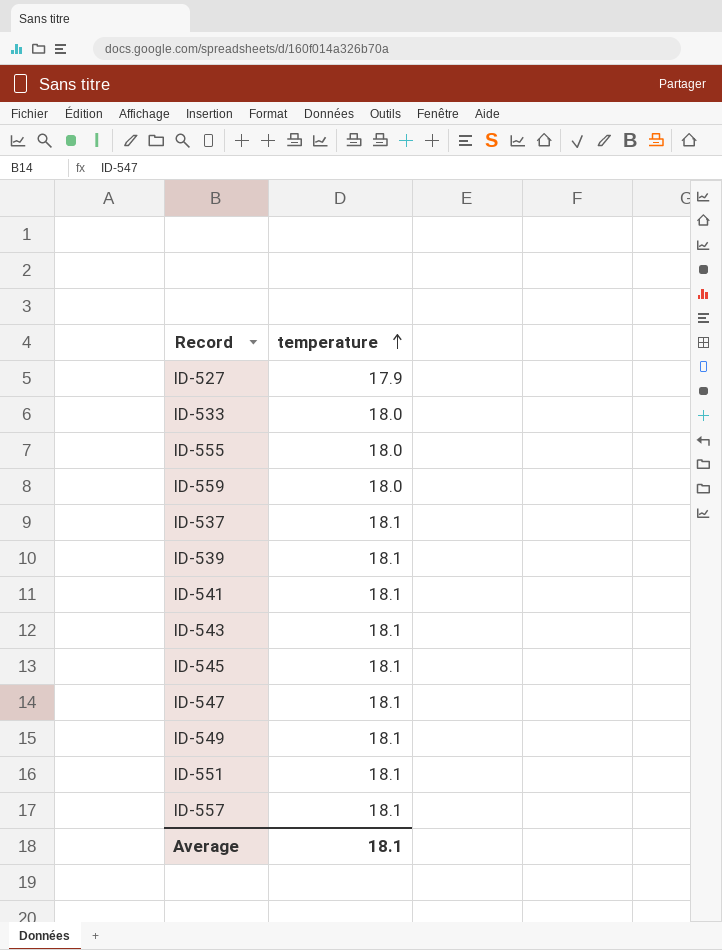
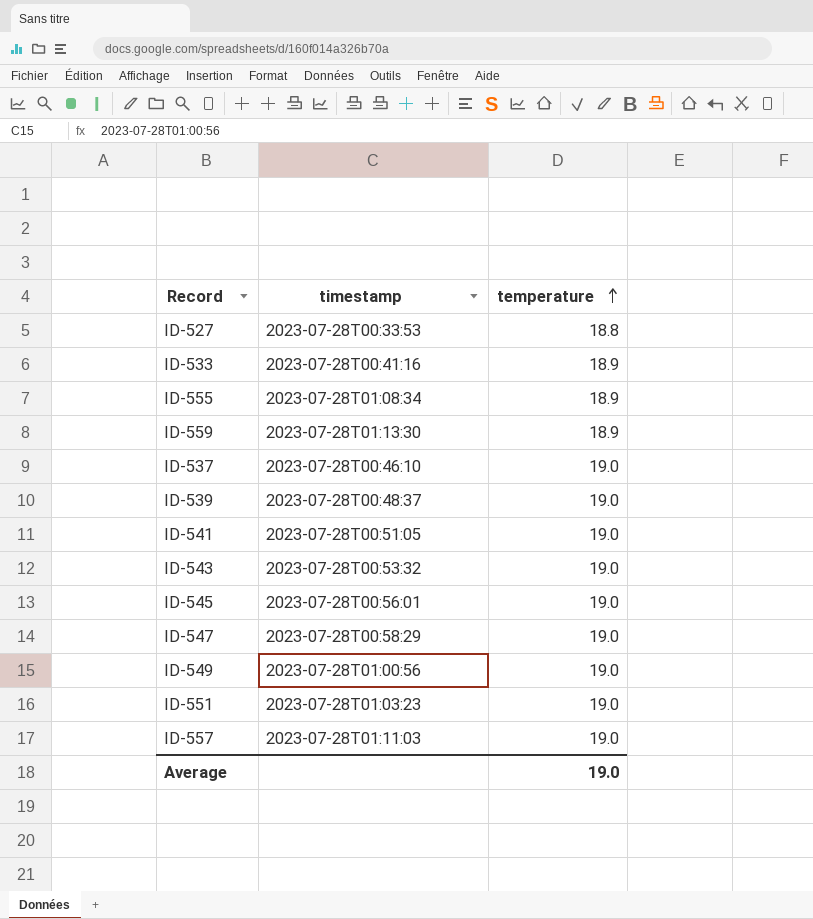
column timestamp | position: none -> 2
ID-527 | temperature: 17.9 -> 18.8
ID-533 | temperature: 18.0 -> 18.9
ID-555 | temperature: 18.0 -> 18.9
ID-559 | temperature: 18.0 -> 18.9
ID-537 | temperature: 18.1 -> 19.0
ID-539 | temperature: 18.1 -> 19.0
ID-541 | temperature: 18.1 -> 19.0
ID-543 | temperature: 18.1 -> 19.0
ID-545 | temperature: 18.1 -> 19.0
ID-547 | temperature: 18.1 -> 19.0
ID-549 | temperature: 18.1 -> 19.0
ID-551 | temperature: 18.1 -> 19.0
ID-557 | temperature: 18.1 -> 19.0
Average | temperature: 18.1 -> 19.0

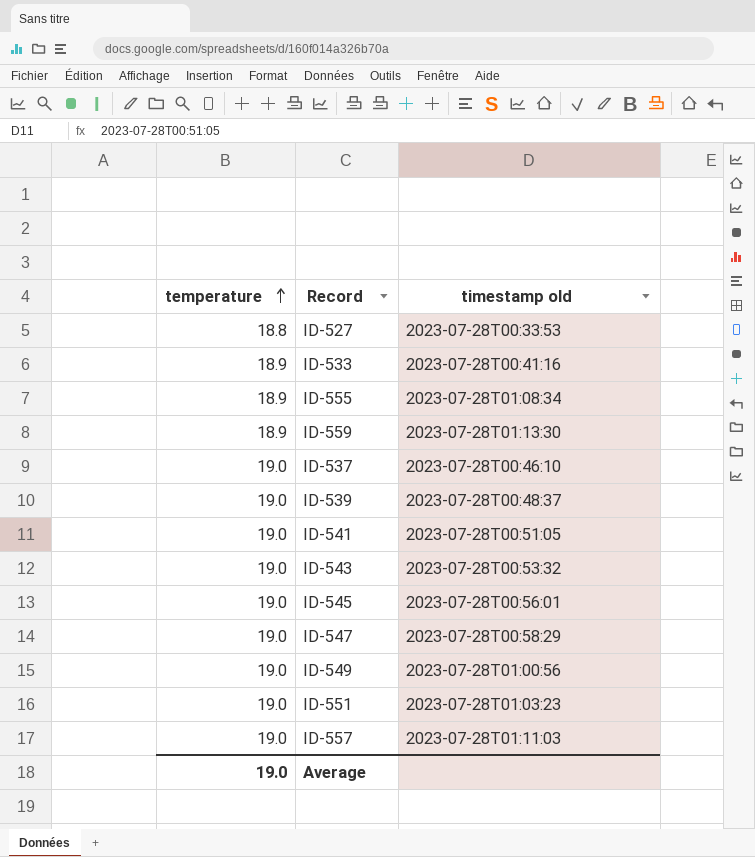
column temperature | position: 3 -> 1
column name: timestamp -> timestamp old

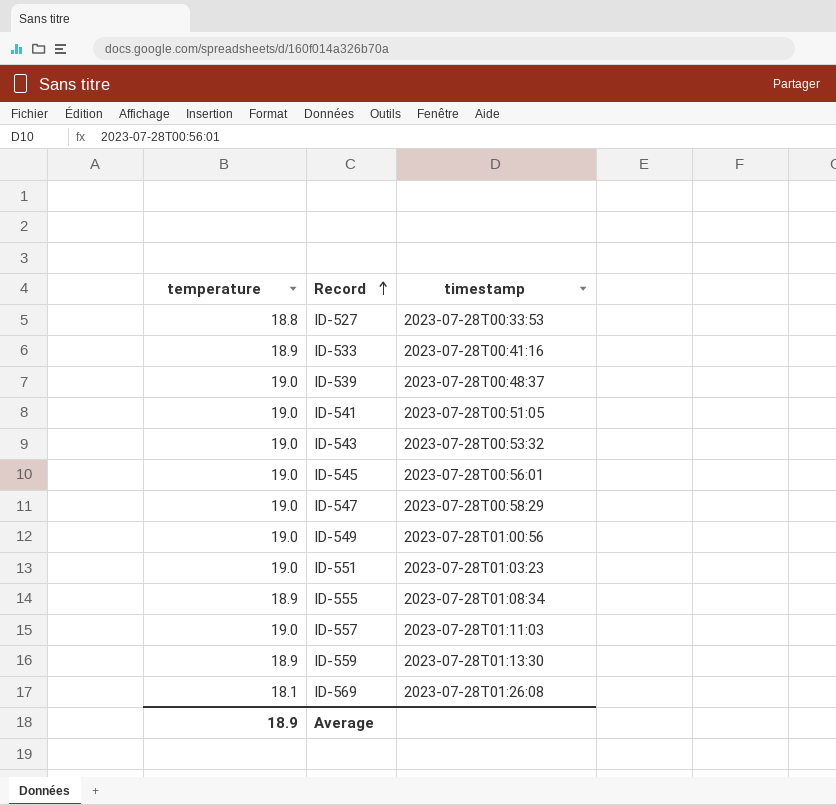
row order: temperature ascending -> Record ascending
column name: timestamp old -> timestamp
row ID-537: 19.0 | 2023-07-28T00:46:10 -> none
row ID-569: none -> 18.1 | 2023-07-28T01:26:08
Average | temperature: 19.0 -> 18.9

